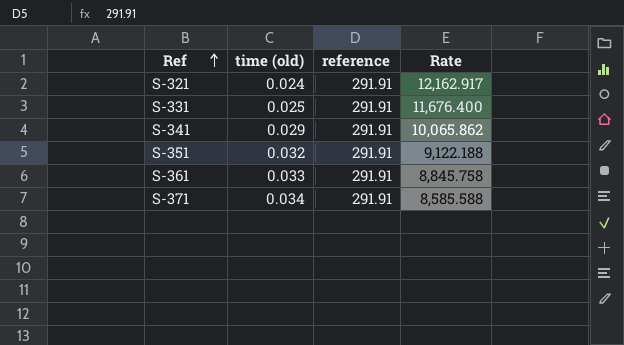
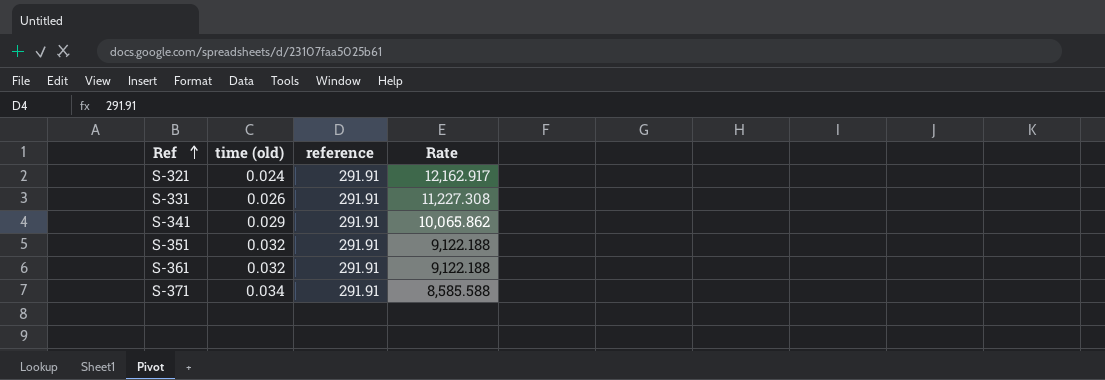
S-331 | time (old): 0.025 -> 0.026
S-331 | Rate: 11,676.400 -> 11,227.308
S-361 | time (old): 0.033 -> 0.032
S-361 | Rate: 8,845.758 -> 9,122.188

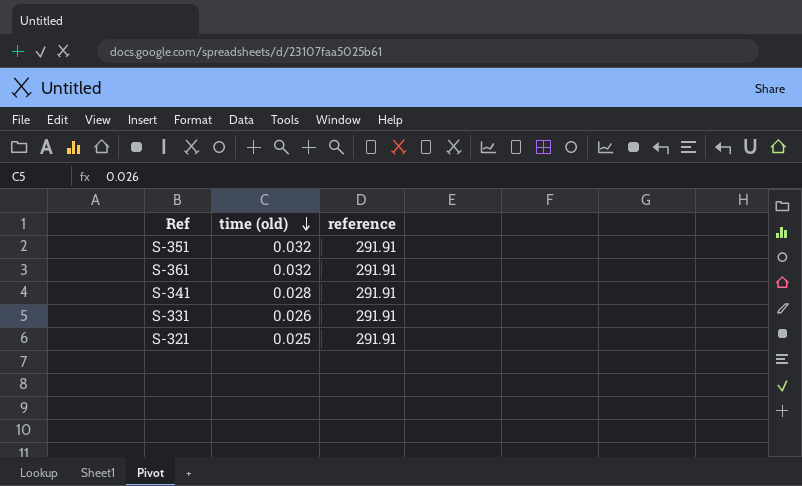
row order: Ref ascending -> time (old) descending
column Rate | formula: [reference] / [time (old)] -> none
row S-371: 0.034 | 291.91 | 8,585.588 -> none
S-341 | time (old): 0.029 -> 0.028
S-321 | time (old): 0.024 -> 0.025

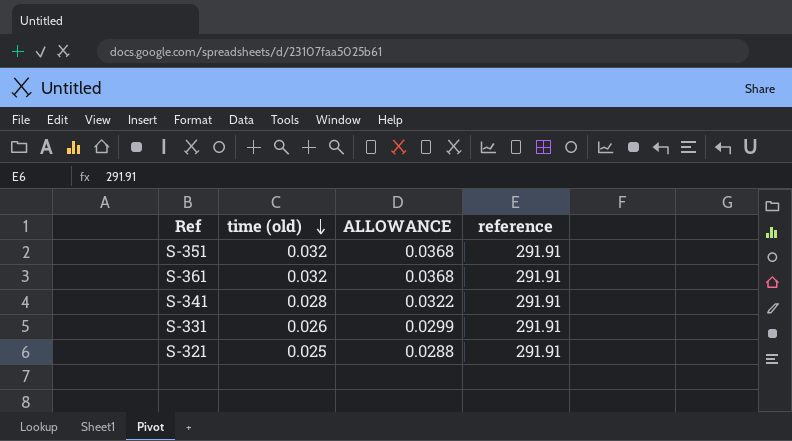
column ALLOWANCE | formula: none -> [time (old)] * 1.15

